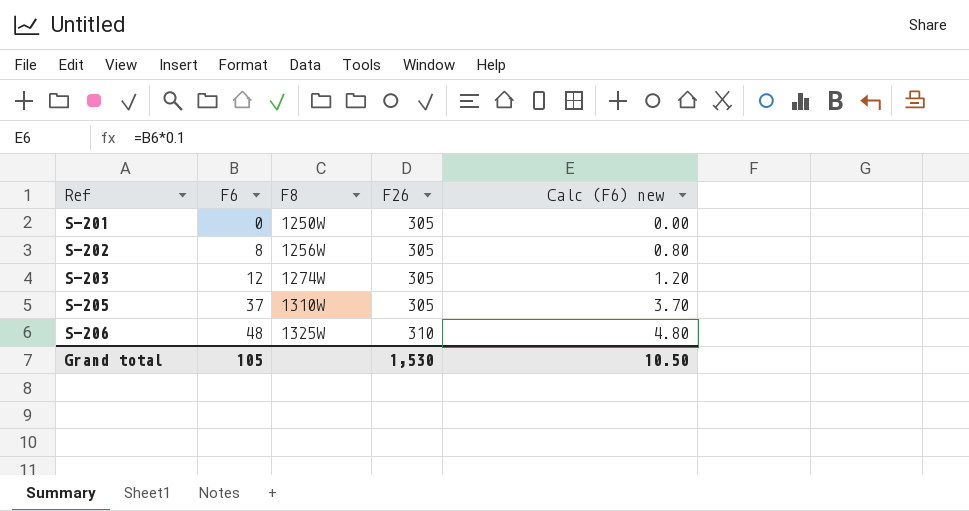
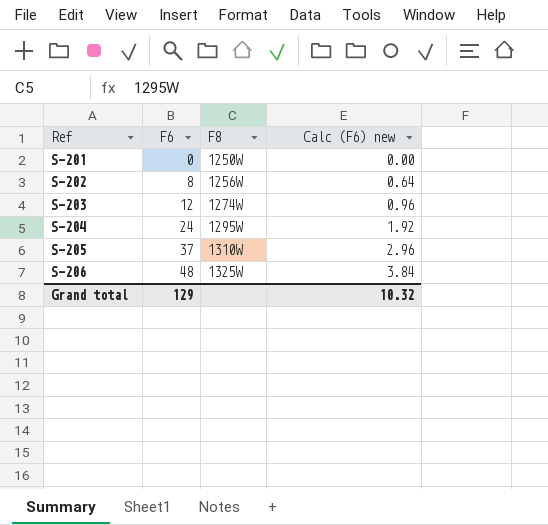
column F26 | position: 4 -> none
column Calc (F6) new | formula: [F6] * 0.1 -> [F6] * 0.08
row S-204: none -> 24 | 1295W | 1.92
Grand total | F6: 105 -> 129
Grand total | Calc (F6) new: 10.50 -> 10.32

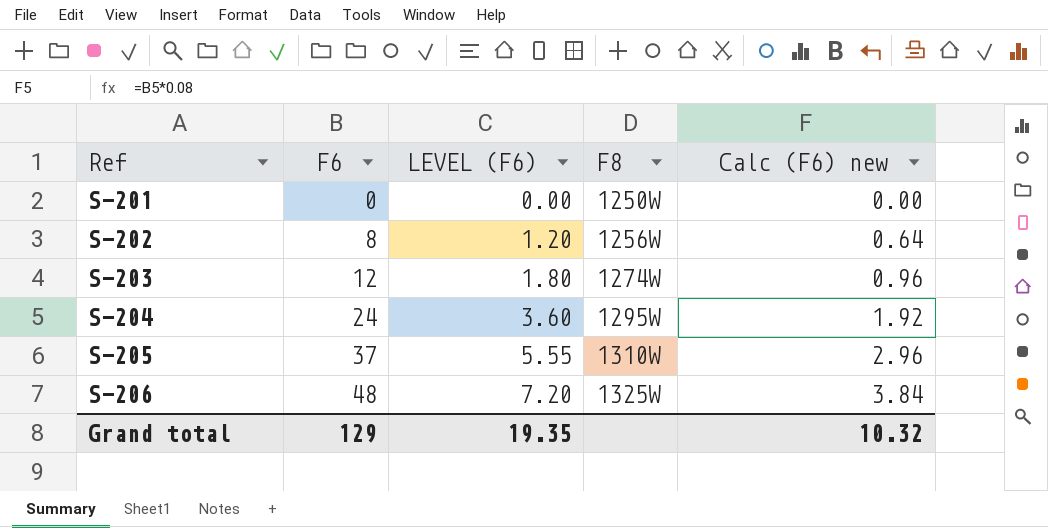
column LEVEL (F6) | formula: none -> [F6] * 0.15

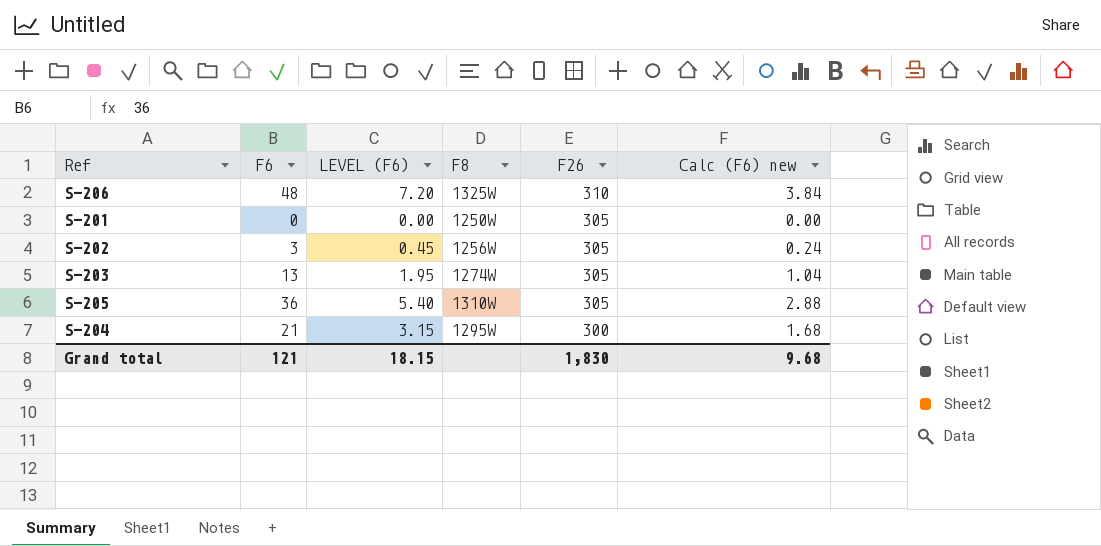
row order: Ref ascending -> F26 descending
column F26 | position: none -> 5
S-202 | F6: 8 -> 3
S-202 | LEVEL (F6): 1.20 -> 0.45
S-202 | Calc (F6) new: 0.64 -> 0.24
S-203 | F6: 12 -> 13
S-203 | LEVEL (F6): 1.80 -> 1.95
S-203 | Calc (F6) new: 0.96 -> 1.04
S-205 | F6: 37 -> 36
S-205 | LEVEL (F6): 5.55 -> 5.40
S-205 | Calc (F6) new: 2.96 -> 2.88
S-204 | F6: 24 -> 21
S-204 | LEVEL (F6): 3.60 -> 3.15
S-204 | Calc (F6) new: 1.92 -> 1.68
Grand total | F6: 129 -> 121
Grand total | LEVEL (F6): 19.35 -> 18.15
Grand total | Calc (F6) new: 10.32 -> 9.68

